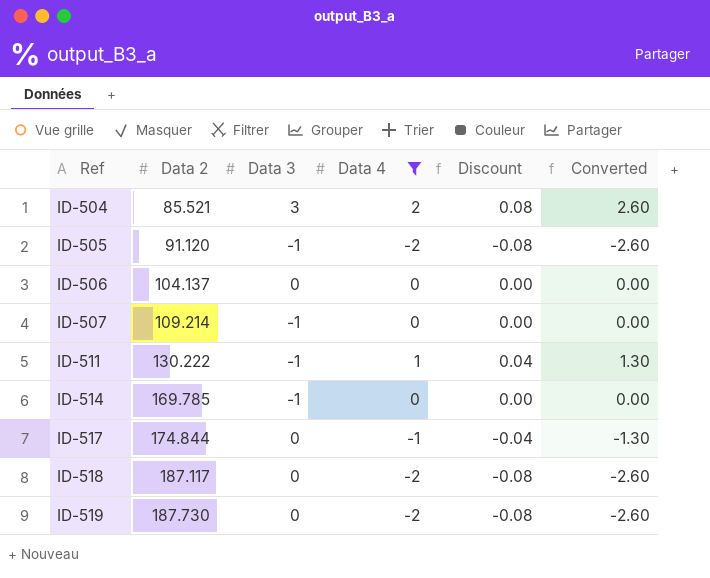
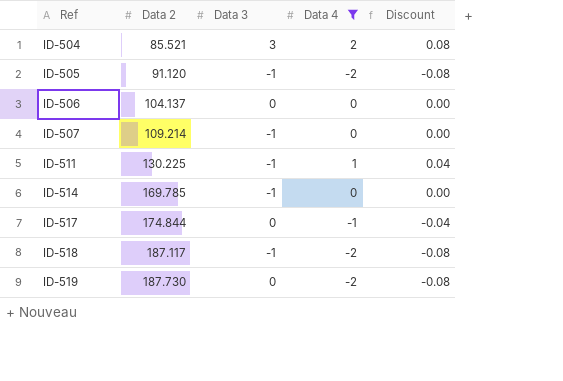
column Converted | formula: [Data 4] * 1.3 -> none
ID-511 | Data 2: 130.222 -> 130.225
ID-518 | Data 3: 0 -> -1

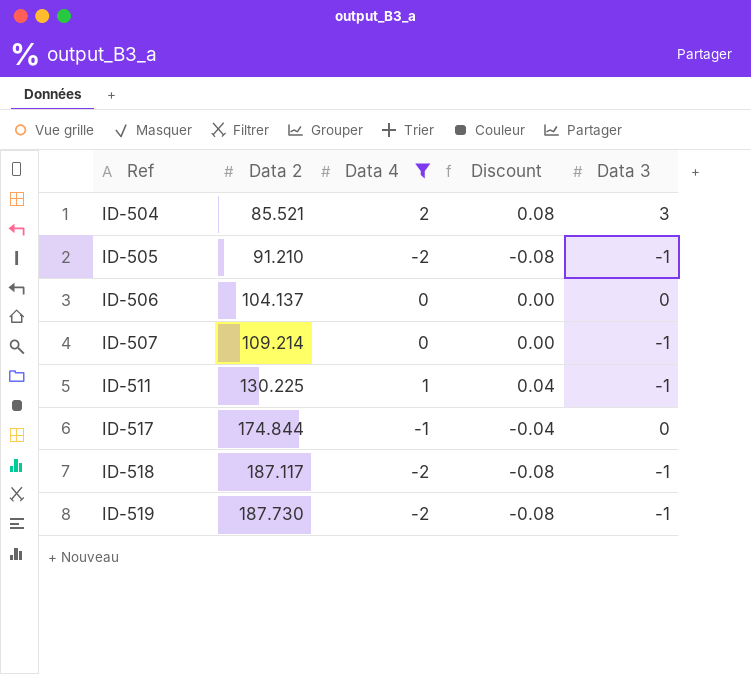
column Data 3 | position: 3 -> 5
row ID-514: 169.785 | -1 | 0 | 0.00 -> none
ID-505 | Data 2: 91.120 -> 91.210
ID-519 | Data 3: 0 -> -1

